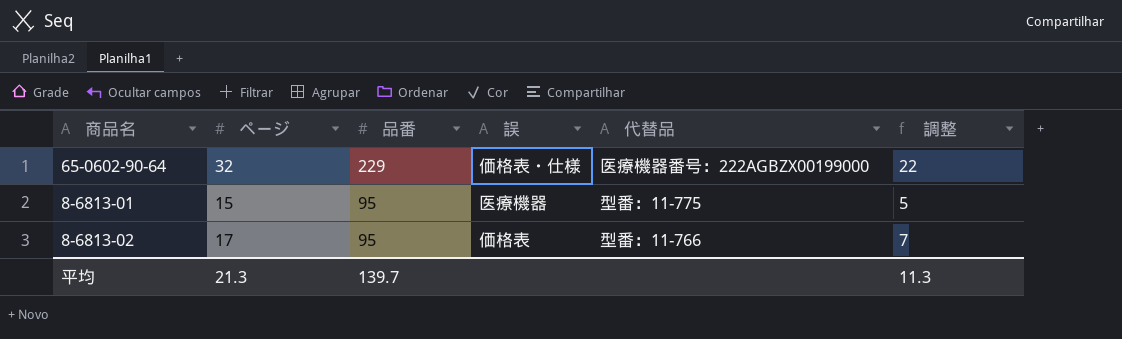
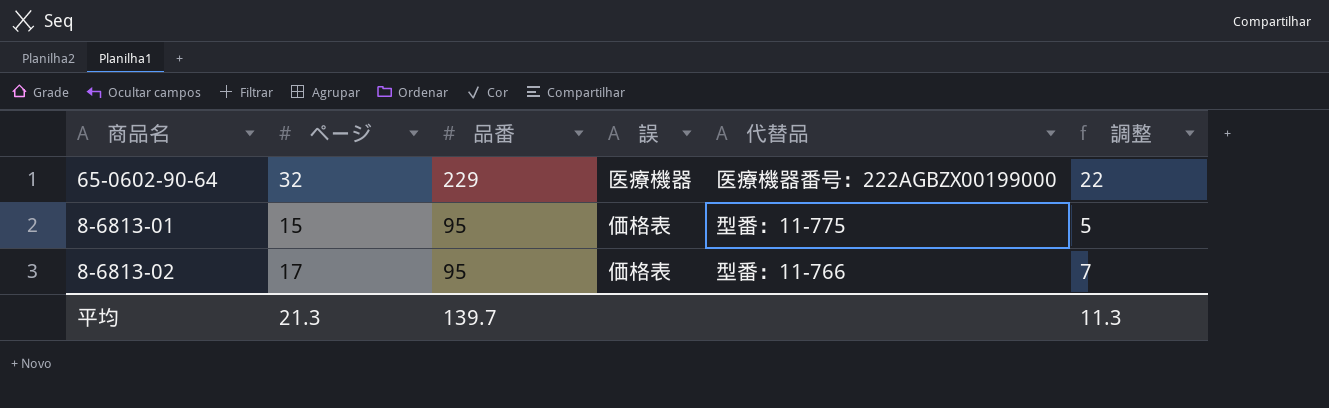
65-0602-90-64 | 誤: 価格表・仕様 -> 医療機器
8-6813-01 | 誤: 医療機器 -> 価格表

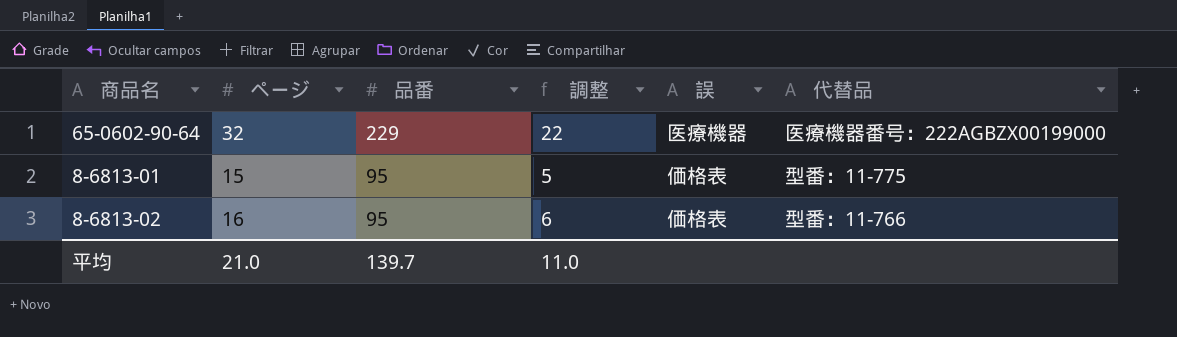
column 調整 | position: 6 -> 4
8-6813-02 | ページ: 17 -> 16
8-6813-02 | 調整: 7 -> 6
平均 | ページ: 21.3 -> 21.0
平均 | 調整: 11.3 -> 11.0

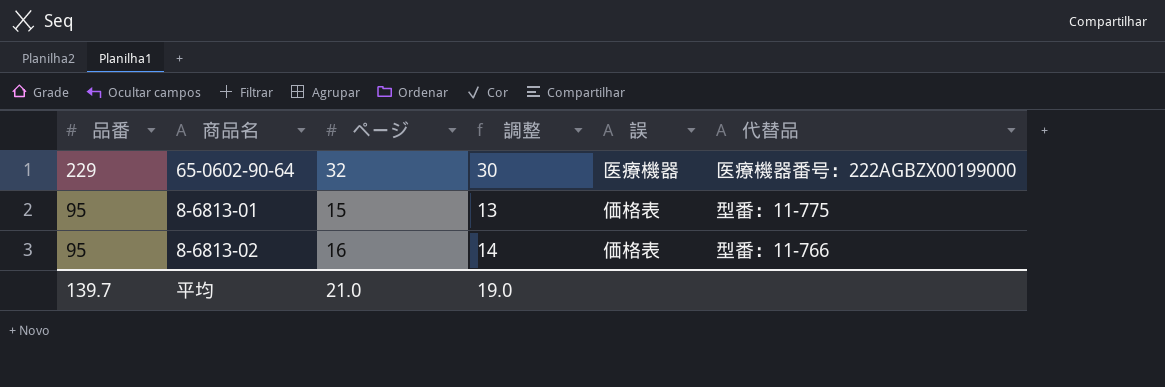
column 品番 | position: 3 -> 1
column 調整 | formula: [ページ] - 10 -> [ページ] - 2
平均 | 調整: 11.0 -> 19.0

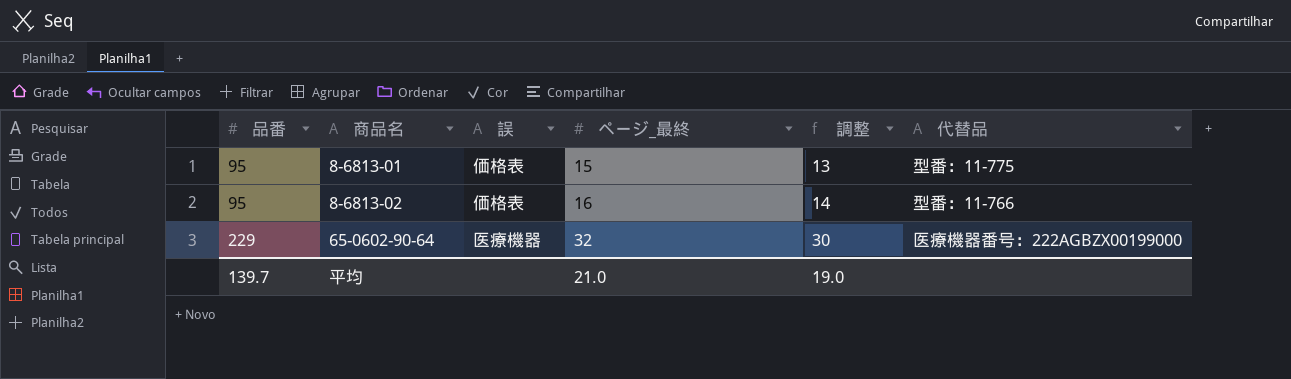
row order: 品番 descending -> 品番 ascending
column 誤 | position: 5 -> 3
column name: ページ -> ページ_最終

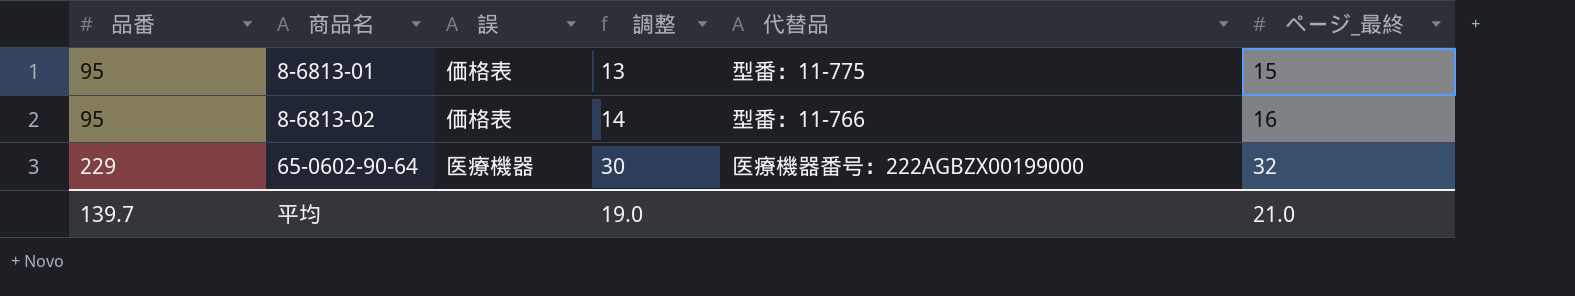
column ページ_最終 | position: 4 -> 6

